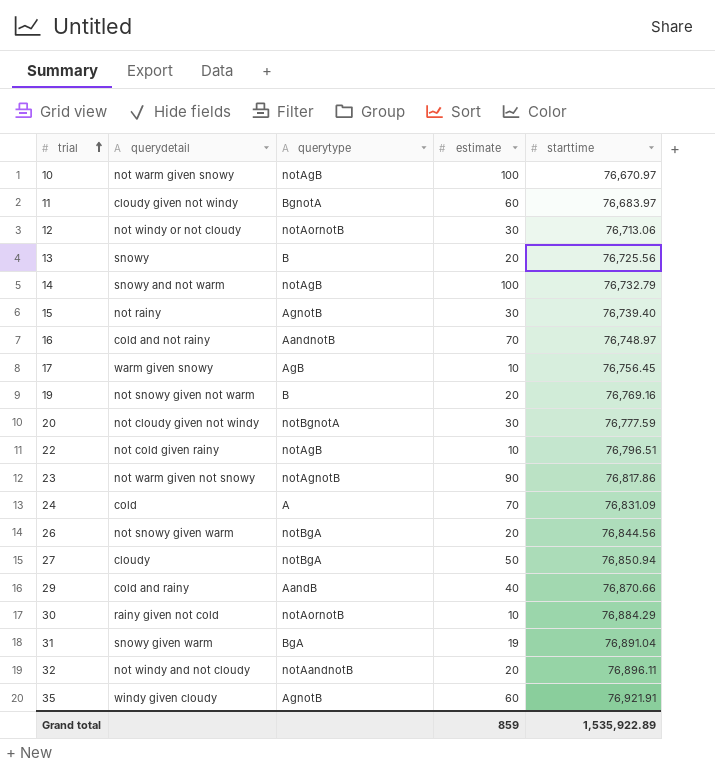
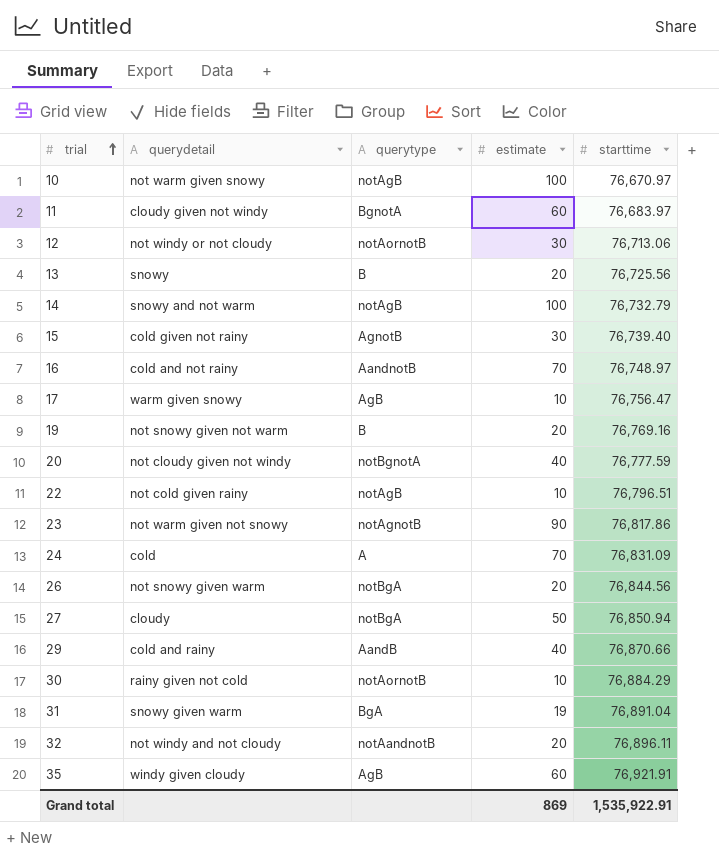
15 | querydetail: not rainy -> cold given not rainy
17 | starttime: 76,756.45 -> 76,756.47
20 | estimate: 30 -> 40
35 | querytype: AgnotB -> AgB
Grand total | estimate: 859 -> 869
Grand total | starttime: 1,535,922.89 -> 1,535,922.91

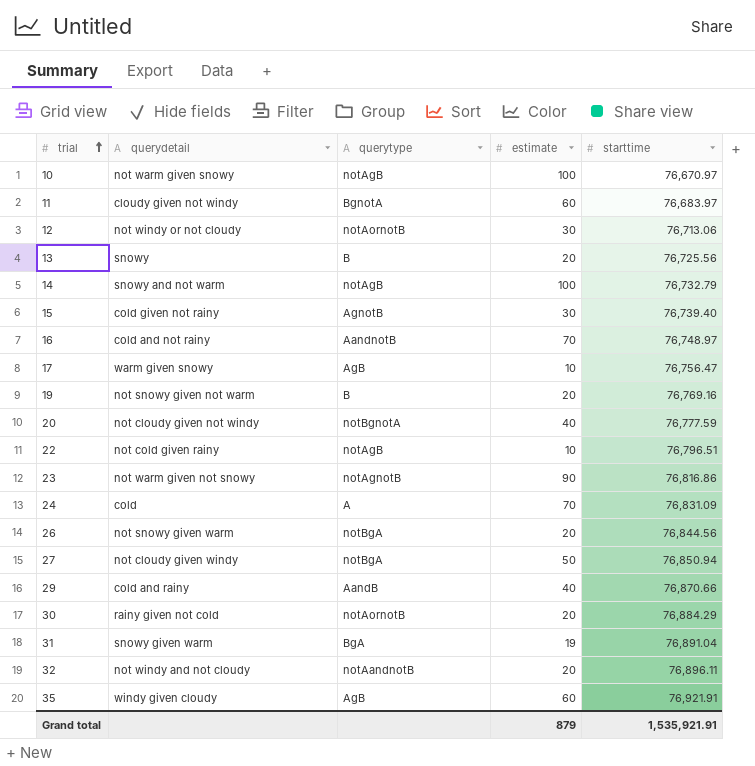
23 | starttime: 76,817.86 -> 76,816.86
27 | querydetail: cloudy -> not cloudy given windy
30 | estimate: 10 -> 20
Grand total | estimate: 869 -> 879
Grand total | starttime: 1,535,922.91 -> 1,535,921.91

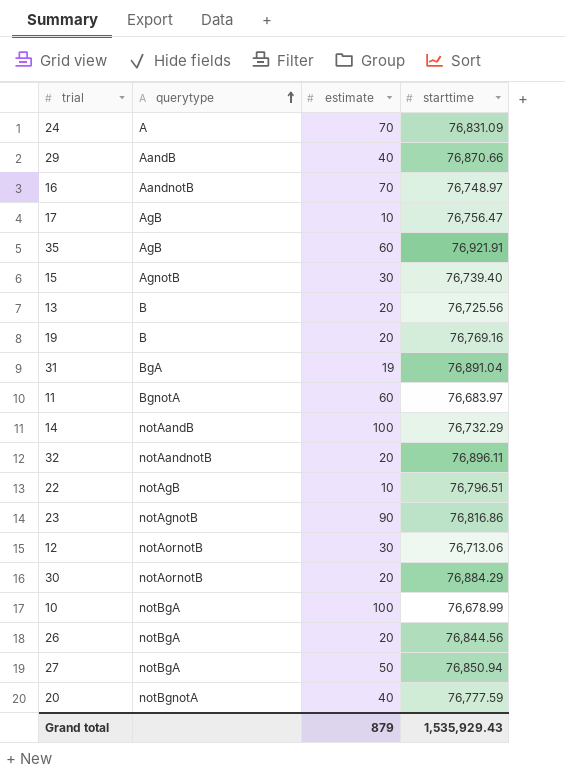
row order: trial ascending -> querytype ascending
column querydetail | position: 2 -> none
14 | querytype: notAgB -> notAandB
14 | starttime: 76,732.79 -> 76,732.29
10 | querytype: notAgB -> notBgA
10 | starttime: 76,670.97 -> 76,678.99
Grand total | starttime: 1,535,921.91 -> 1,535,929.43

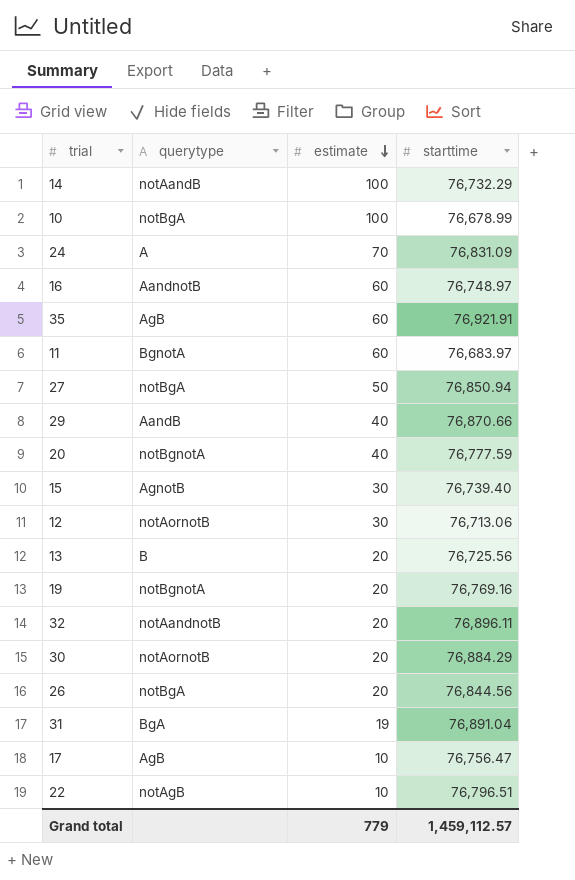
row order: querytype ascending -> estimate descending
row 23: notAgnotB | 90 | 76,816.86 -> none
16 | estimate: 70 -> 60
19 | querytype: B -> notBgnotA
Grand total | estimate: 879 -> 779
Grand total | starttime: 1,535,929.43 -> 1,459,112.57

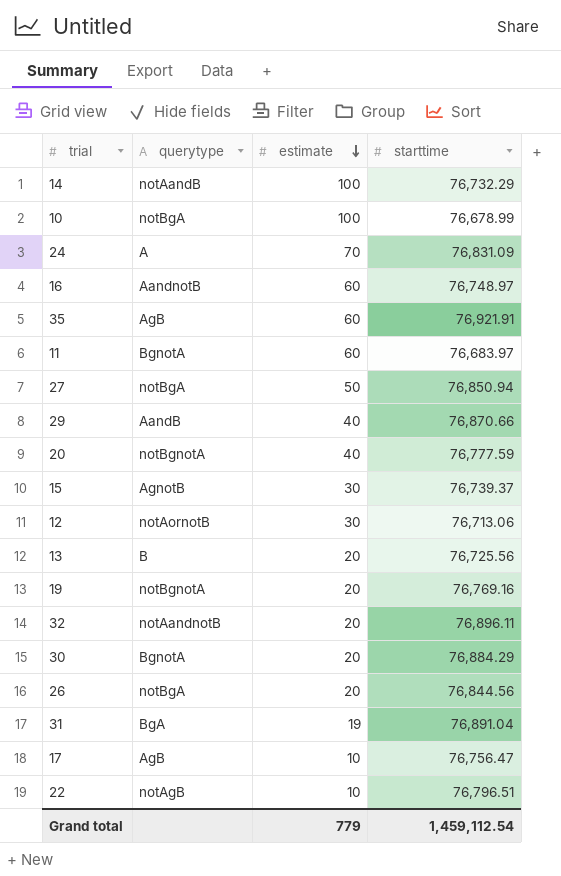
15 | starttime: 76,739.40 -> 76,739.37
30 | querytype: notAornotB -> BgnotA
Grand total | starttime: 1,459,112.57 -> 1,459,112.54

